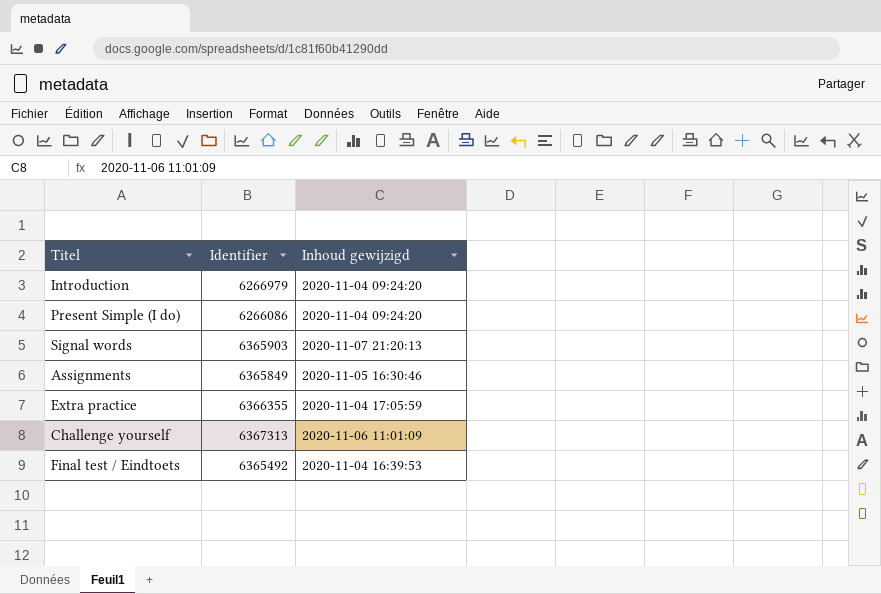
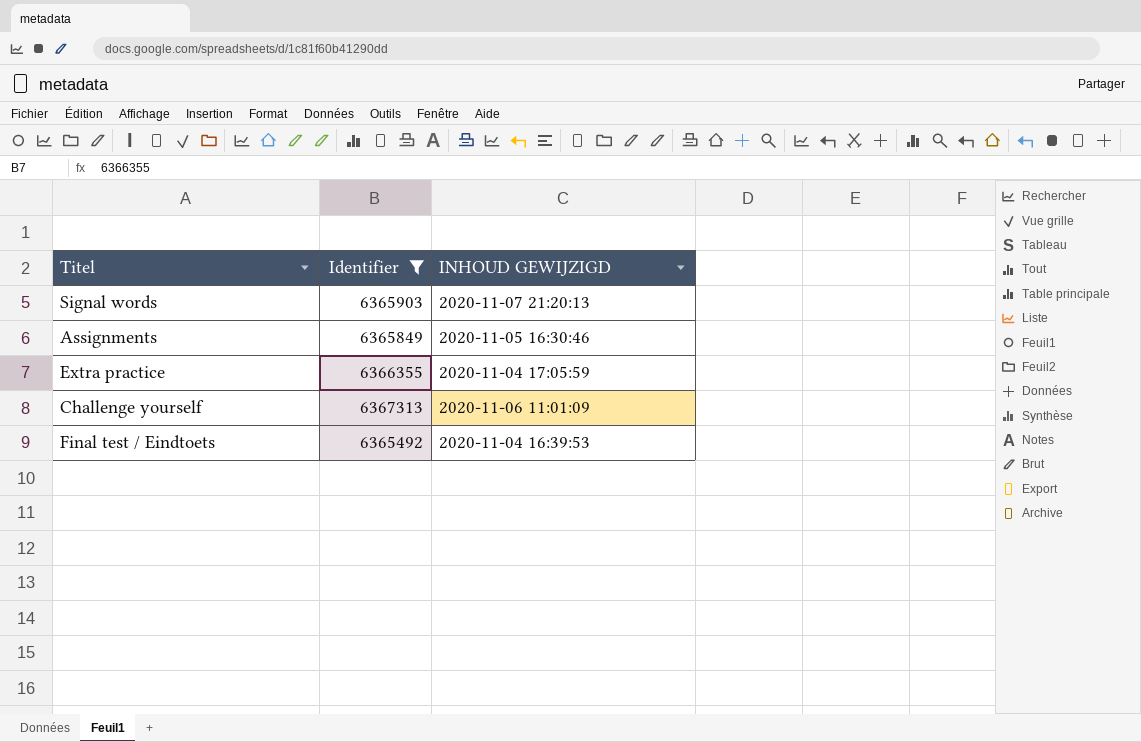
filter: none -> Identifier >= 6365492
column name: Inhoud gewijzigd -> INHOUD GEWIJZIGD

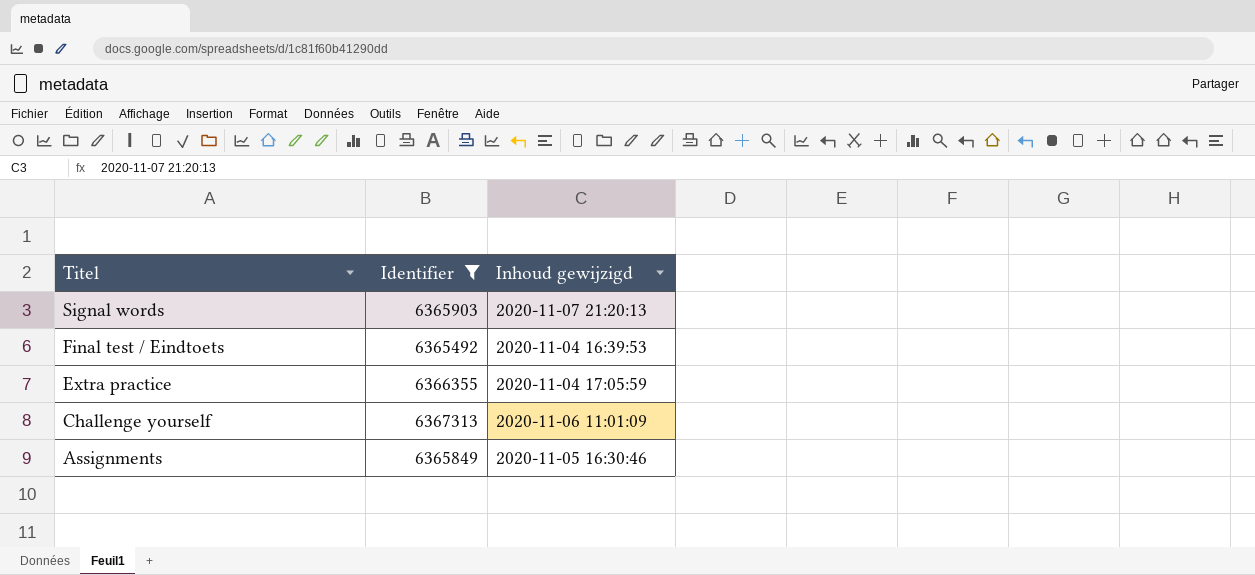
row order: none -> Titel descending
column name: INHOUD GEWIJZIGD -> Inhoud gewijzigd

